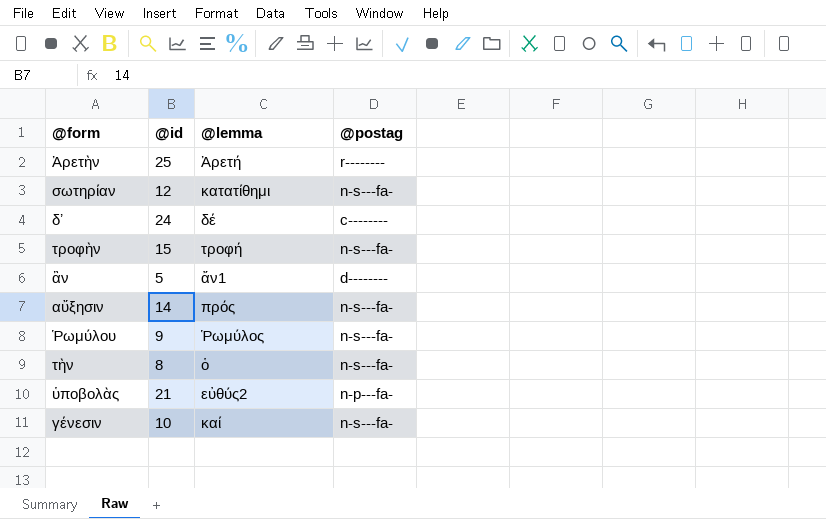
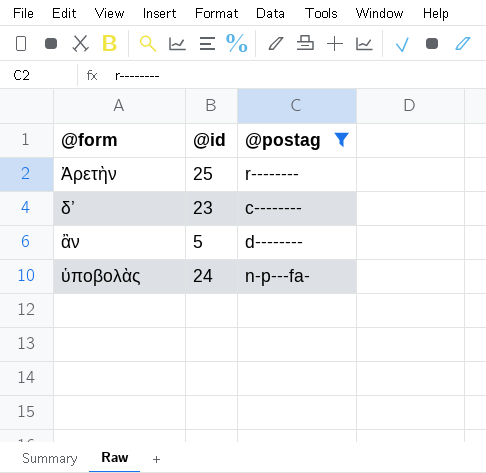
filter: none -> @postag != n-s---fa-
column @lemma | position: 3 -> none
δʼ | @id: 24 -> 23
ὑποβολὰς | @id: 21 -> 24

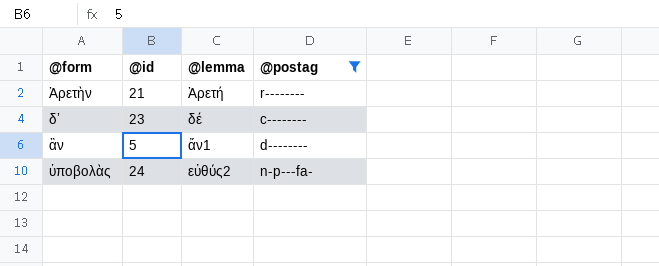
column @lemma | position: none -> 3
Ἀρετὴν | @id: 25 -> 21

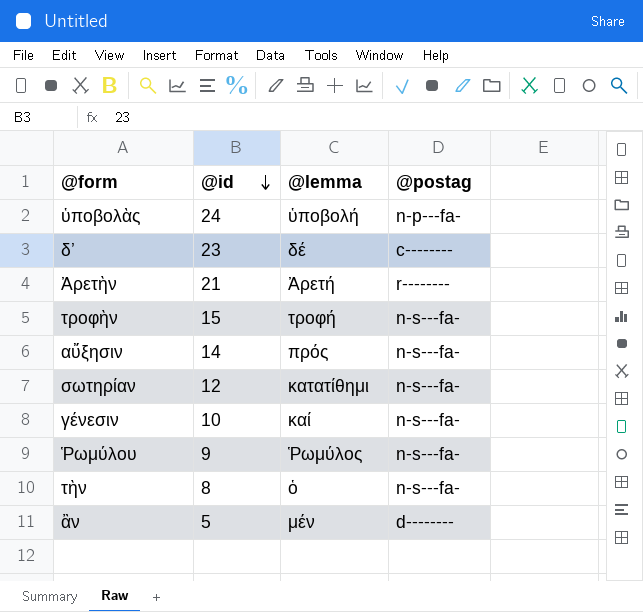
filter: @postag != n-s---fa- -> none
row order: none -> @id descending
ὑποβολὰς | @lemma: εὐθύς2 -> ὑποβολή
ἂν | @lemma: ἄν1 -> μέν

